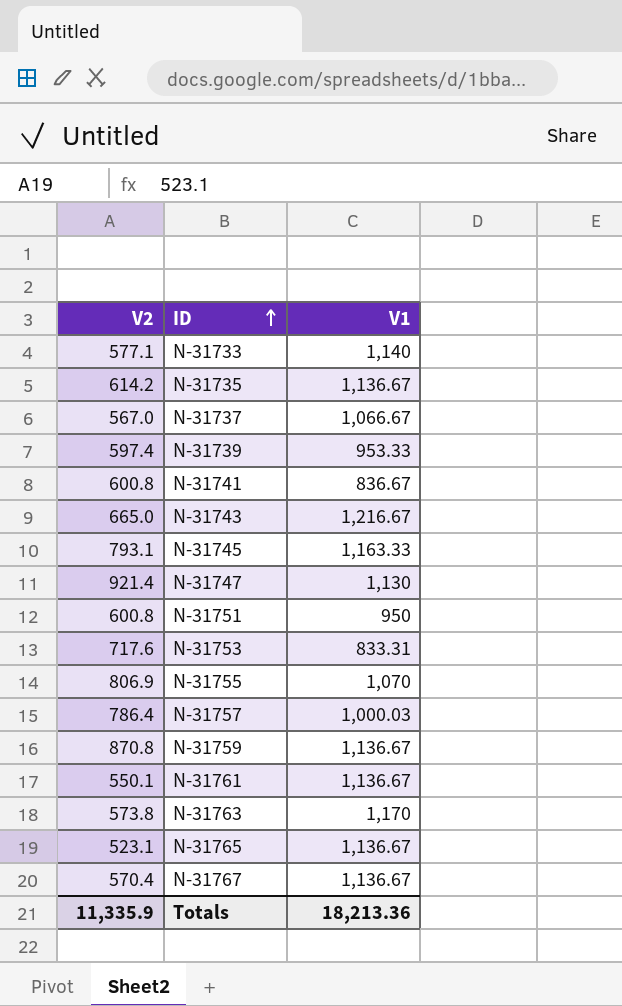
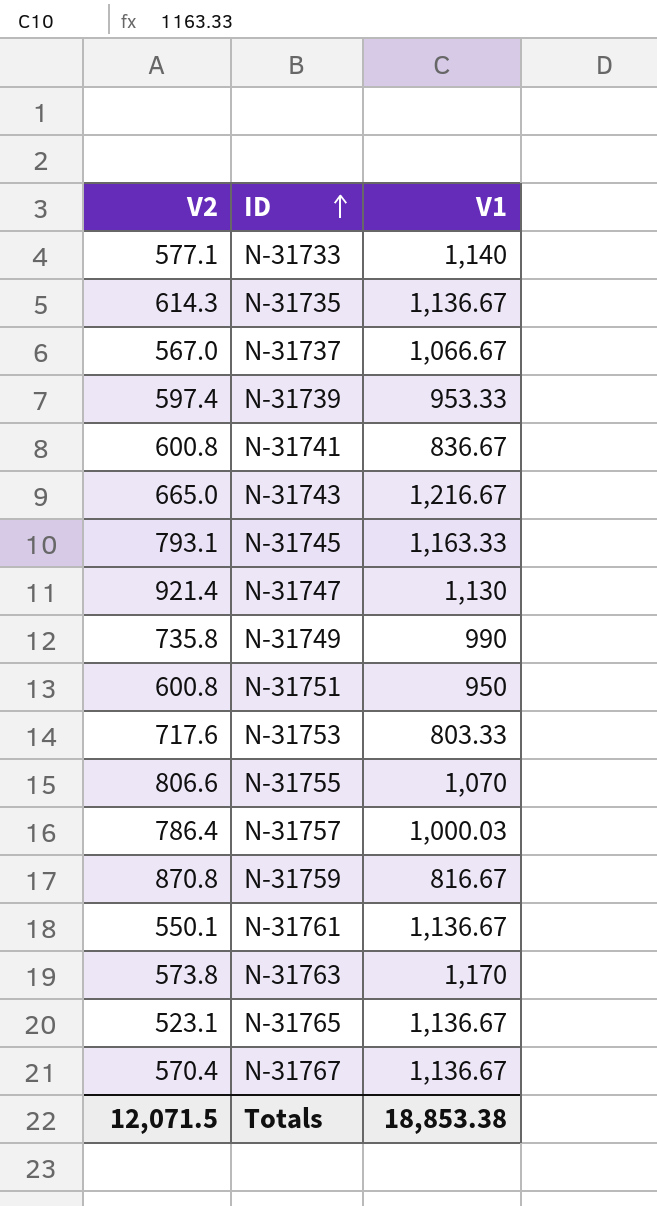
N-31735 | V2: 614.2 -> 614.3
row N-31749: none -> 735.8 | 990
N-31753 | V1: 833.31 -> 803.33
N-31755 | V2: 806.9 -> 806.6
N-31759 | V1: 1,136.67 -> 816.67
Totals | V2: 11,335.9 -> 12,071.5
Totals | V1: 18,213.36 -> 18,853.38

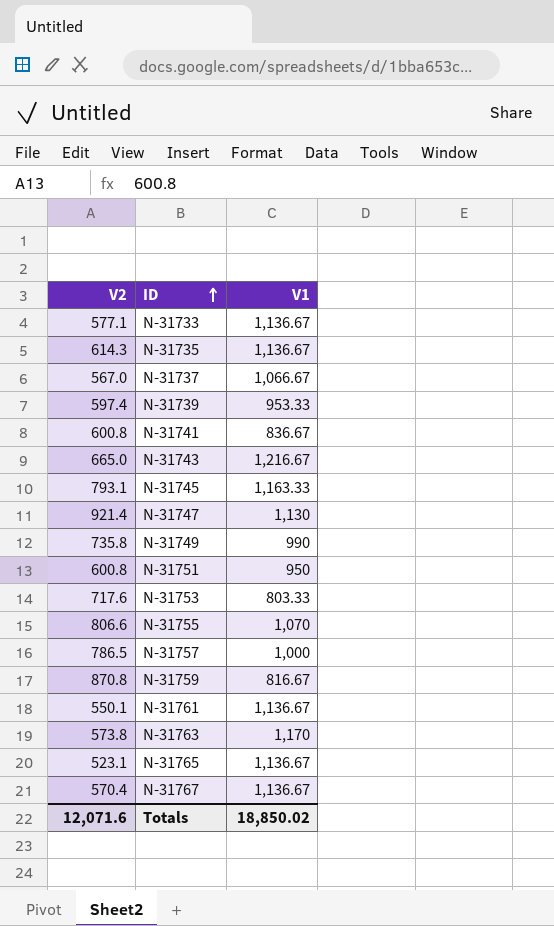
N-31733 | V1: 1,140 -> 1,136.67
N-31757 | V2: 786.4 -> 786.5
N-31757 | V1: 1,000.03 -> 1,000
Totals | V2: 12,071.5 -> 12,071.6
Totals | V1: 18,853.38 -> 18,850.02

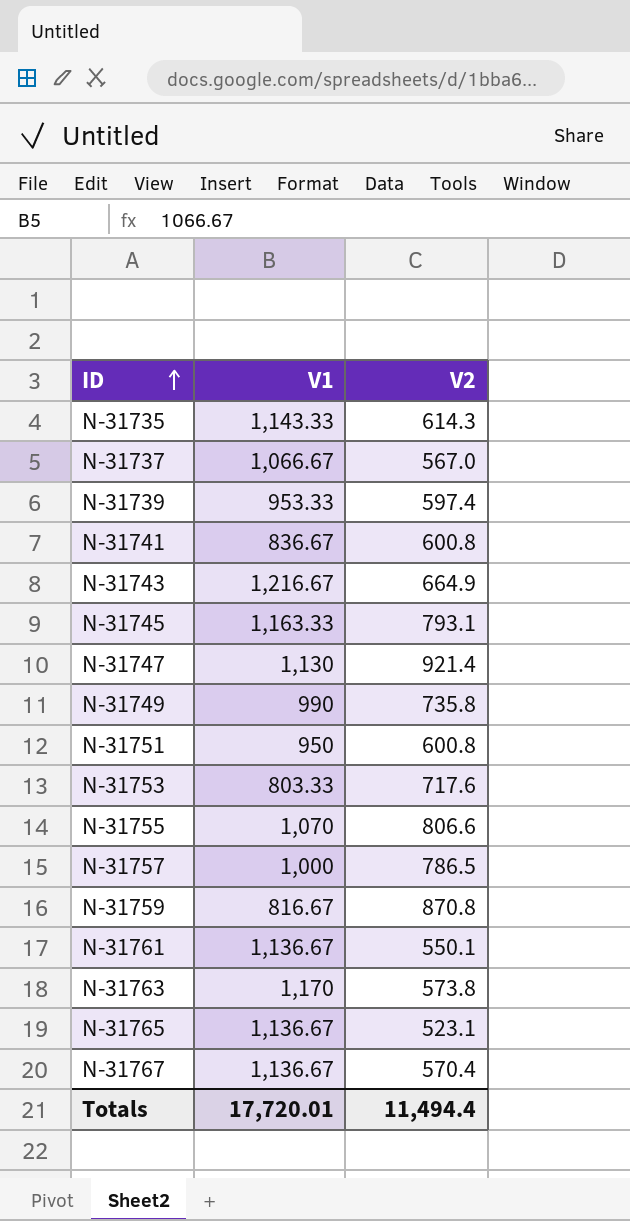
column V2 | position: 1 -> 3
row N-31733: 577.1 | 1,136.67 -> none
N-31735 | V1: 1,136.67 -> 1,143.33
N-31743 | V2: 665.0 -> 664.9
Totals | V1: 18,850.02 -> 17,720.01
Totals | V2: 12,071.6 -> 11,494.4

